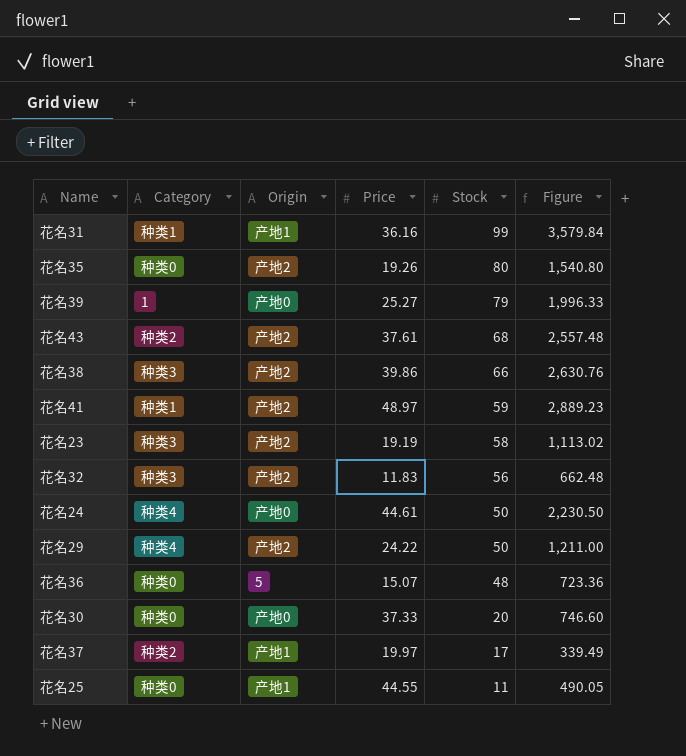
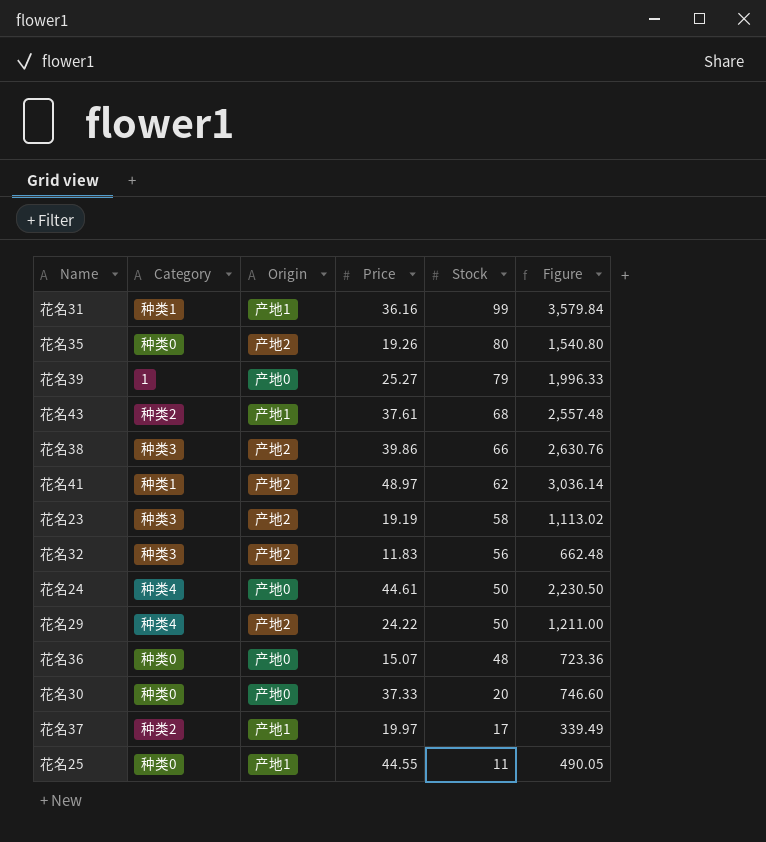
花名43 | Origin: 产地2 -> 产地1
花名41 | Stock: 59 -> 62
花名41 | Figure: 2,889.23 -> 3,036.14
花名36 | Origin: 5 -> 产地0

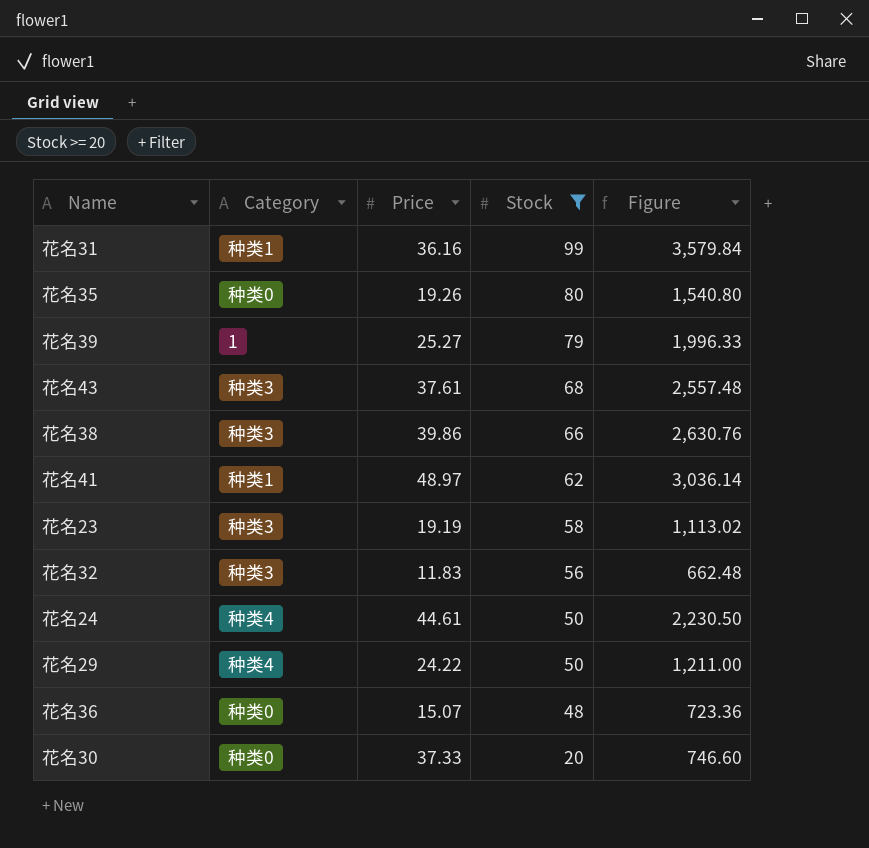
filter: none -> Stock >= 20
column Origin | position: 3 -> none
花名43 | Category: 种类2 -> 种类3

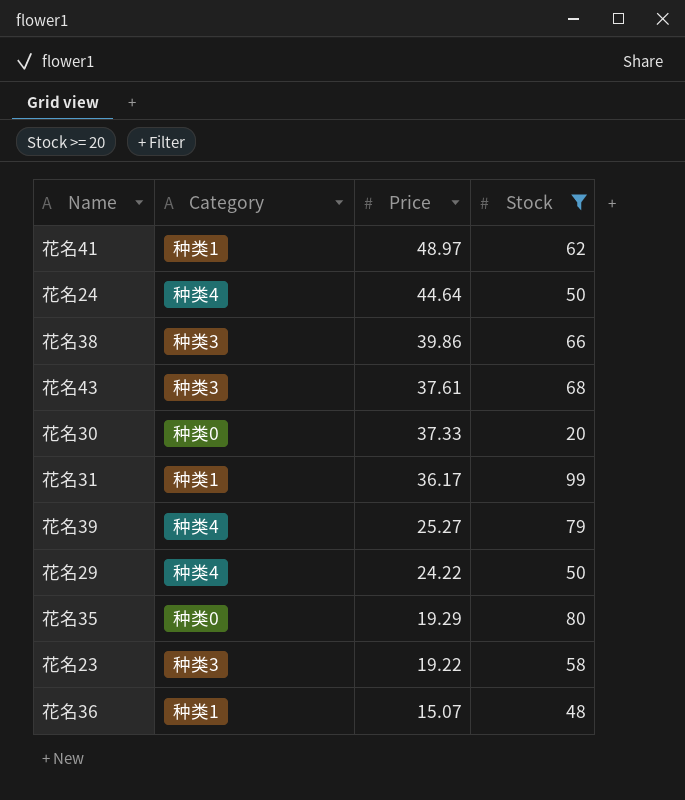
row order: Stock descending -> Price descending
column Figure | formula: [Price] * [Stock] -> none
row 花名32: 种类3 | 11.83 | 56 | 662.48 -> none
花名24 | Price: 44.61 -> 44.64
花名31 | Price: 36.16 -> 36.17
花名39 | Category: 1 -> 种类4
花名35 | Price: 19.26 -> 19.29
花名23 | Price: 19.19 -> 19.22
花名36 | Category: 种类0 -> 种类1

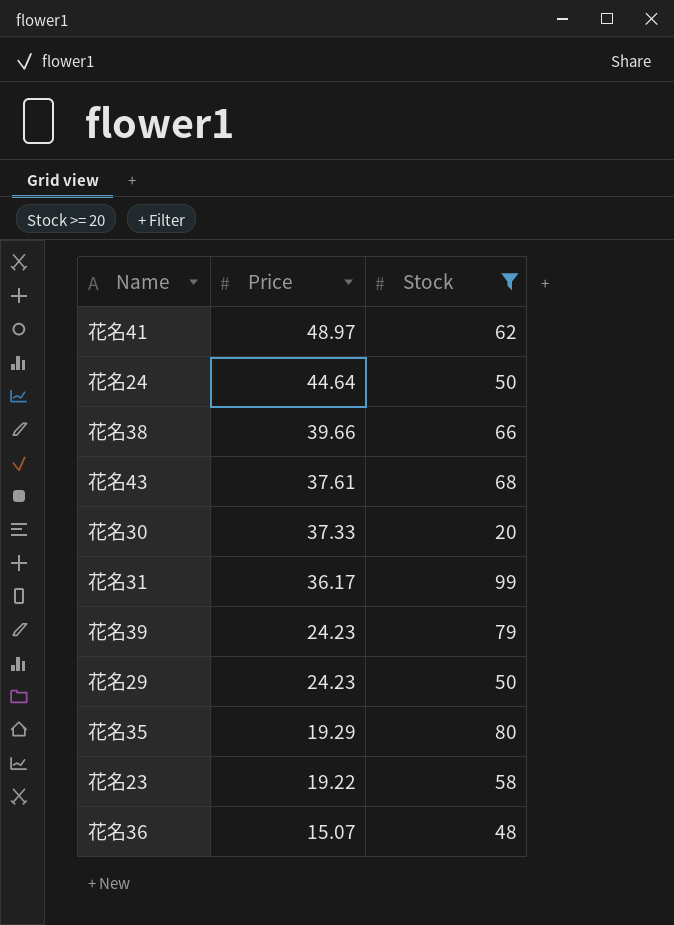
column Category | position: 2 -> none
花名38 | Price: 39.86 -> 39.66
花名39 | Price: 25.27 -> 24.23
花名29 | Price: 24.22 -> 24.23

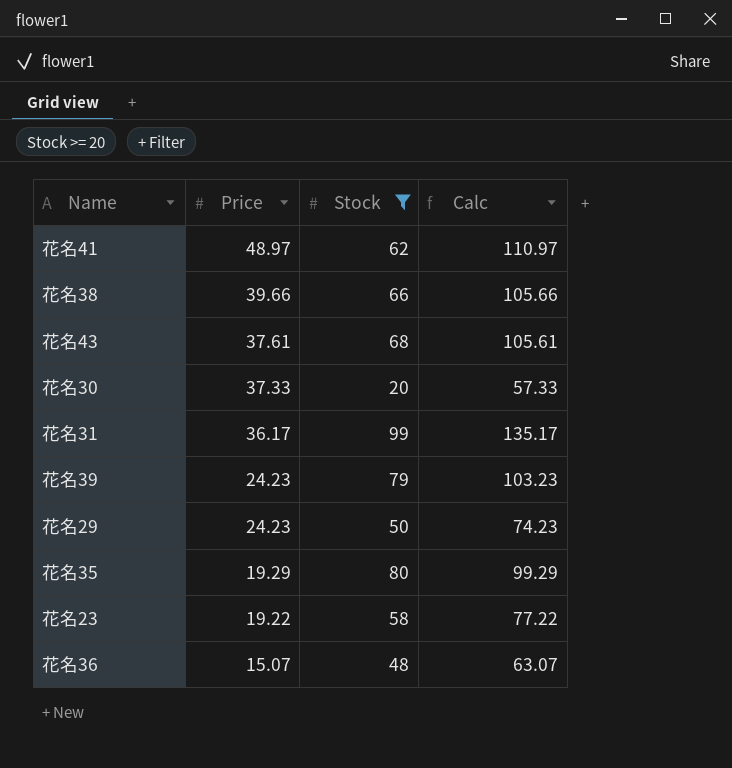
column Calc | formula: none -> [Price] + [Stock]
row 花名24: 44.64 | 50 -> none

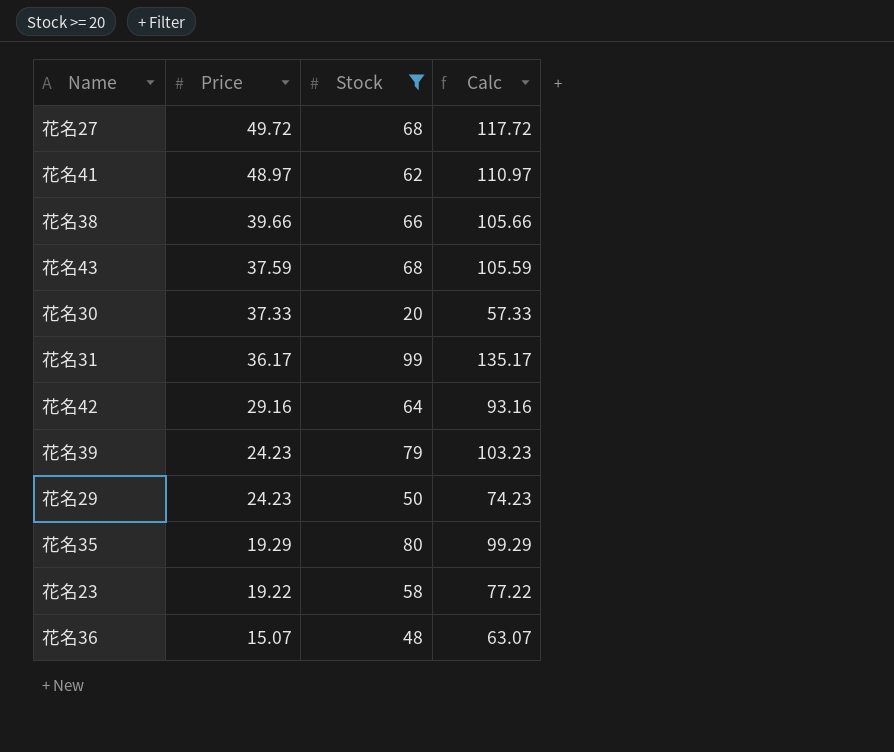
row 花名27: none -> 49.72 | 68 | 117.72
花名43 | Price: 37.61 -> 37.59
花名43 | Calc: 105.61 -> 105.59
row 花名42: none -> 29.16 | 64 | 93.16

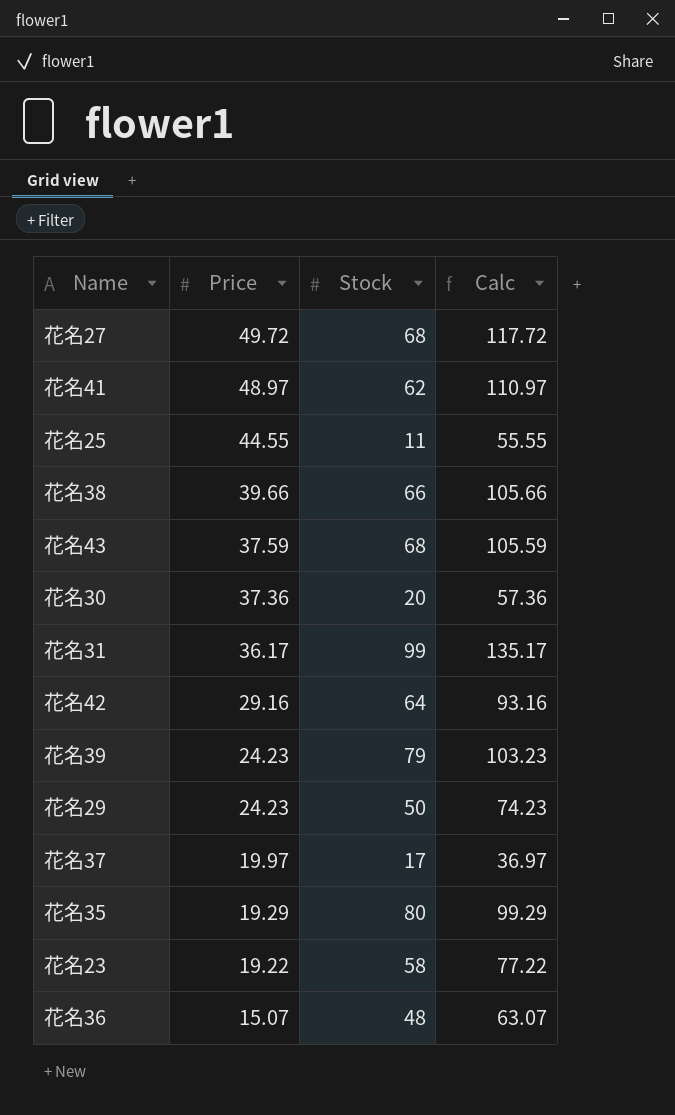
filter: Stock >= 20 -> none
花名30 | Price: 37.33 -> 37.36
花名30 | Calc: 57.33 -> 57.36

